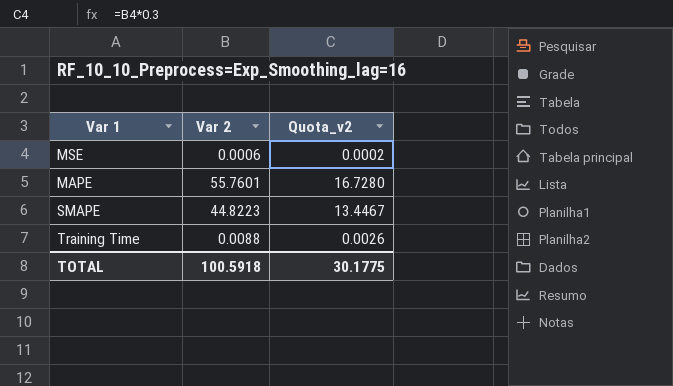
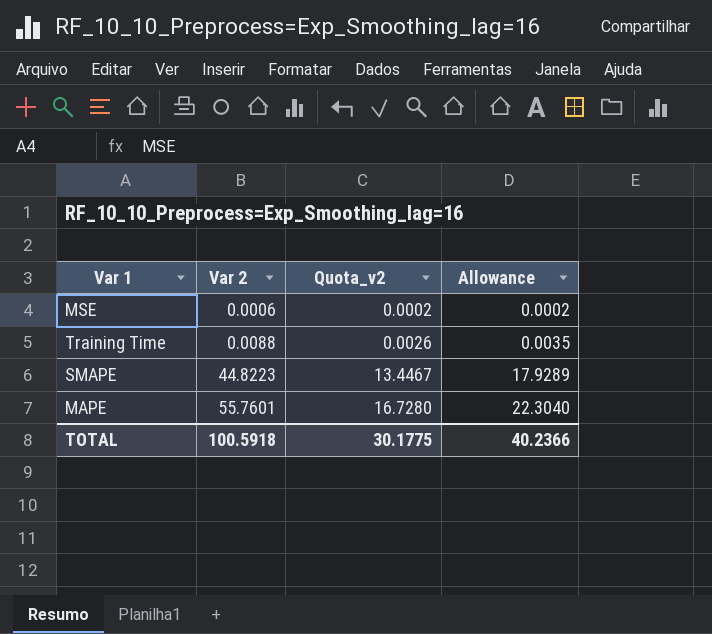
row order: none -> Var 2 ascending
column Allowance | formula: none -> [Var 2] * 0.4

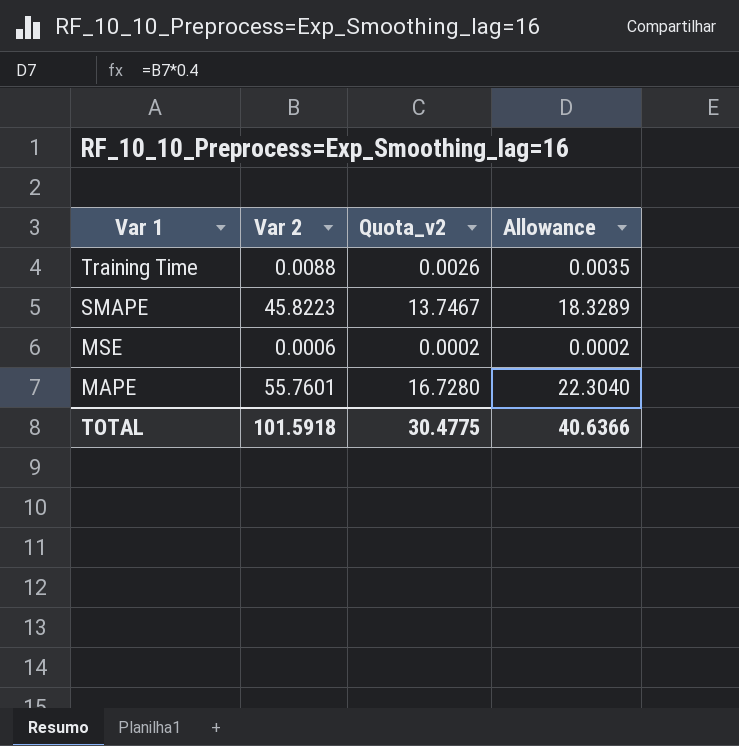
row order: Var 2 ascending -> Var 1 descending
SMAPE | Var 2: 44.8223 -> 45.8223
SMAPE | Quota_v2: 13.4467 -> 13.7467
SMAPE | Allowance: 17.9289 -> 18.3289
TOTAL | Var 2: 100.5918 -> 101.5918
TOTAL | Quota_v2: 30.1775 -> 30.4775
TOTAL | Allowance: 40.2366 -> 40.6366

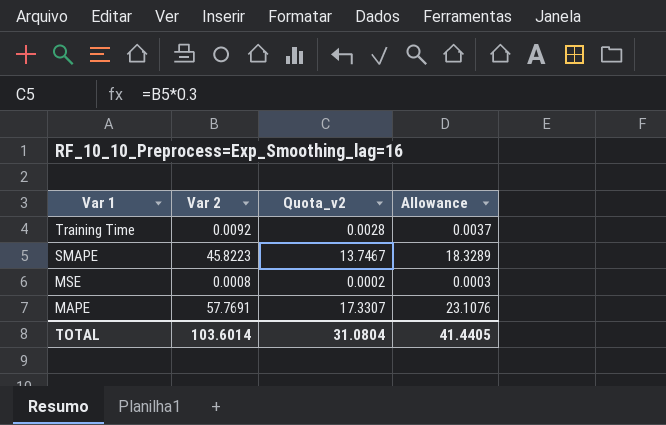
Training Time | Var 2: 0.0088 -> 0.0092
Training Time | Quota_v2: 0.0026 -> 0.0028
Training Time | Allowance: 0.0035 -> 0.0037
MSE | Var 2: 0.0006 -> 0.0008
MSE | Allowance: 0.0002 -> 0.0003
MAPE | Var 2: 55.7601 -> 57.7691
MAPE | Quota_v2: 16.7280 -> 17.3307
MAPE | Allowance: 22.3040 -> 23.1076
TOTAL | Var 2: 101.5918 -> 103.6014
TOTAL | Quota_v2: 30.4775 -> 31.0804
TOTAL | Allowance: 40.6366 -> 41.4405

